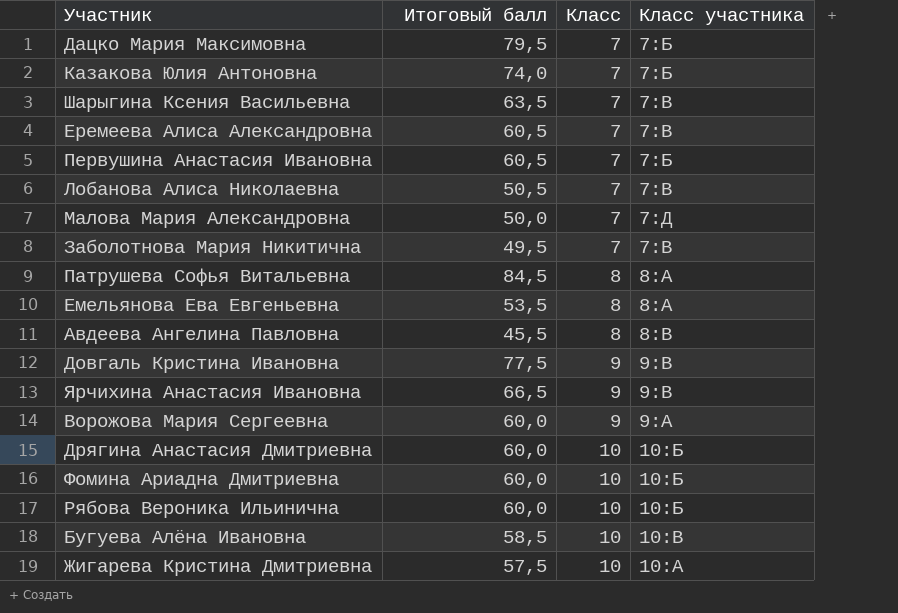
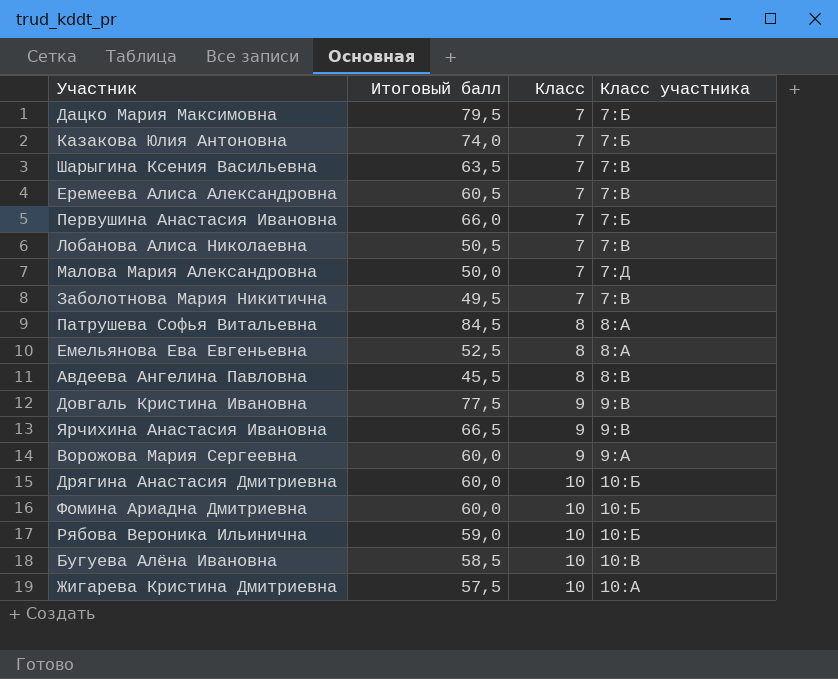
Первушина Анастасия Ивановна | Итоговый балл: 60,5 -> 66,0
Емельянова Ева Евгеньевна | Итоговый балл: 53,5 -> 52,5
Рябова Вероника Ильинична | Итоговый балл: 60,0 -> 59,0

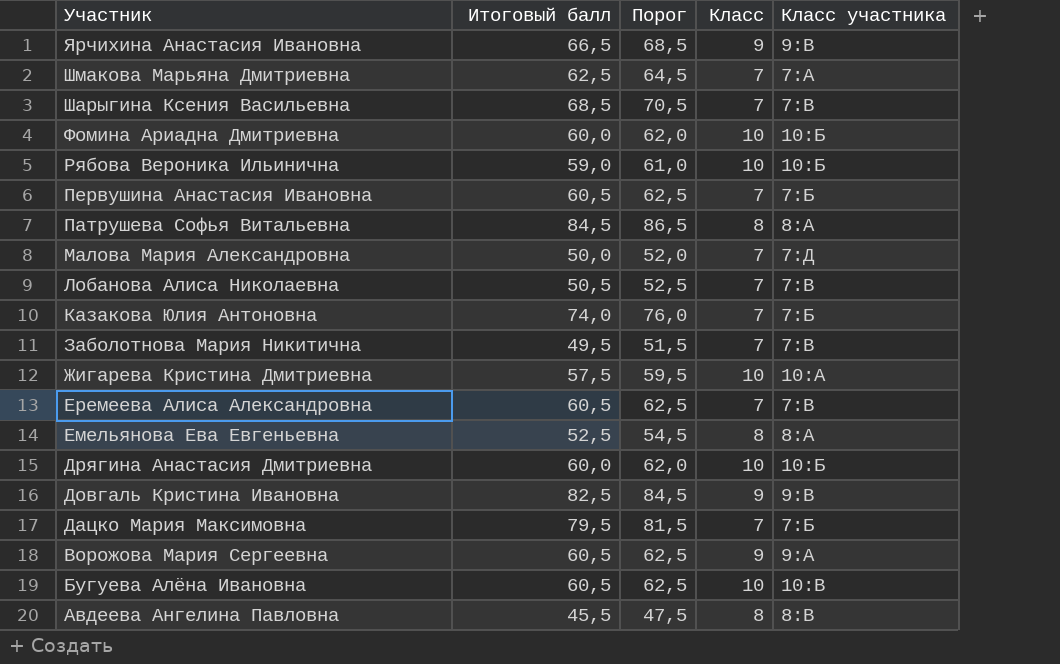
row order: Класс ascending -> Участник descending
column Порог | formula: none -> [Итоговый балл] + 2
row Шмакова Марьяна Дмитриевна: none -> 62,5 | 64,5 | 7 | 7:А
Шарыгина Ксения Васильевна | Итоговый балл: 63,5 -> 68,5
Первушина Анастасия Ивановна | Итоговый балл: 66,0 -> 60,5
Довгаль Кристина Ивановна | Итоговый балл: 77,5 -> 82,5
Ворожова Мария Сергеевна | Итоговый балл: 60,0 -> 60,5
Бугуева Алёна Ивановна | Итоговый балл: 58,5 -> 60,5

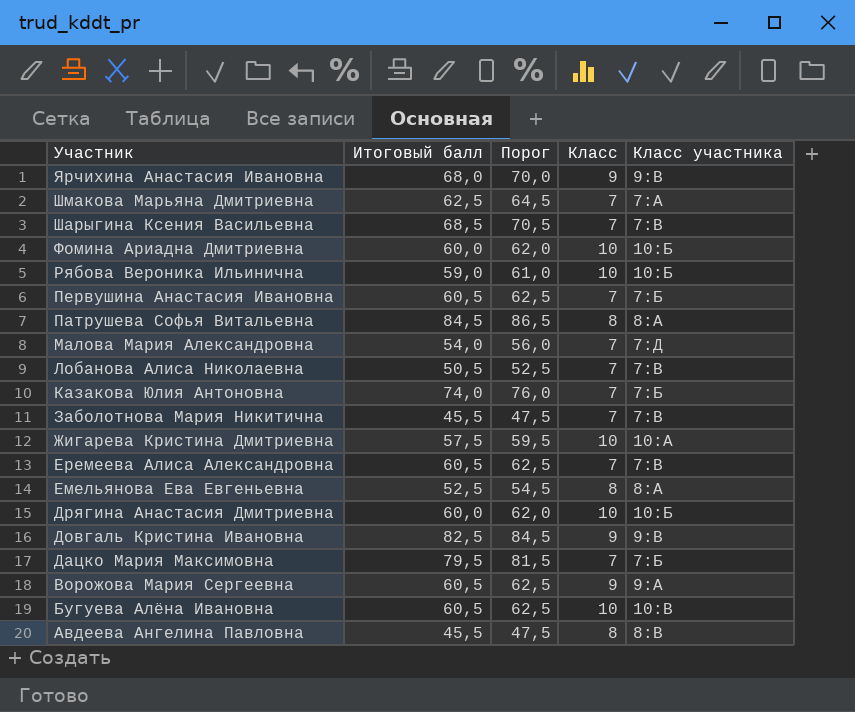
Ярчихина Анастасия Ивановна | Итоговый балл: 66,5 -> 68,0
Ярчихина Анастасия Ивановна | Порог: 68,5 -> 70,0
Малова Мария Александровна | Итоговый балл: 50,0 -> 54,0
Малова Мария Александровна | Порог: 52,0 -> 56,0
Заболотнова Мария Никитична | Итоговый балл: 49,5 -> 45,5
Заболотнова Мария Никитична | Порог: 51,5 -> 47,5

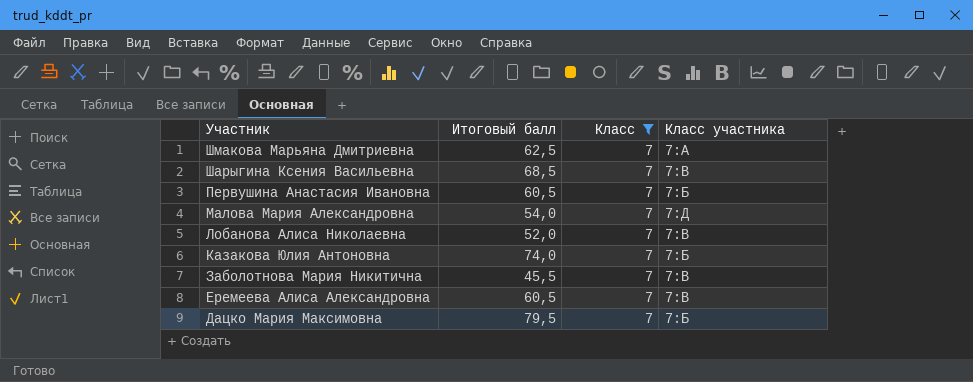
filter: none -> Класс = 7
column Порог | formula: [Итоговый балл] + 2 -> none
Лобанова Алиса Николаевна | Итоговый балл: 50,5 -> 52,0

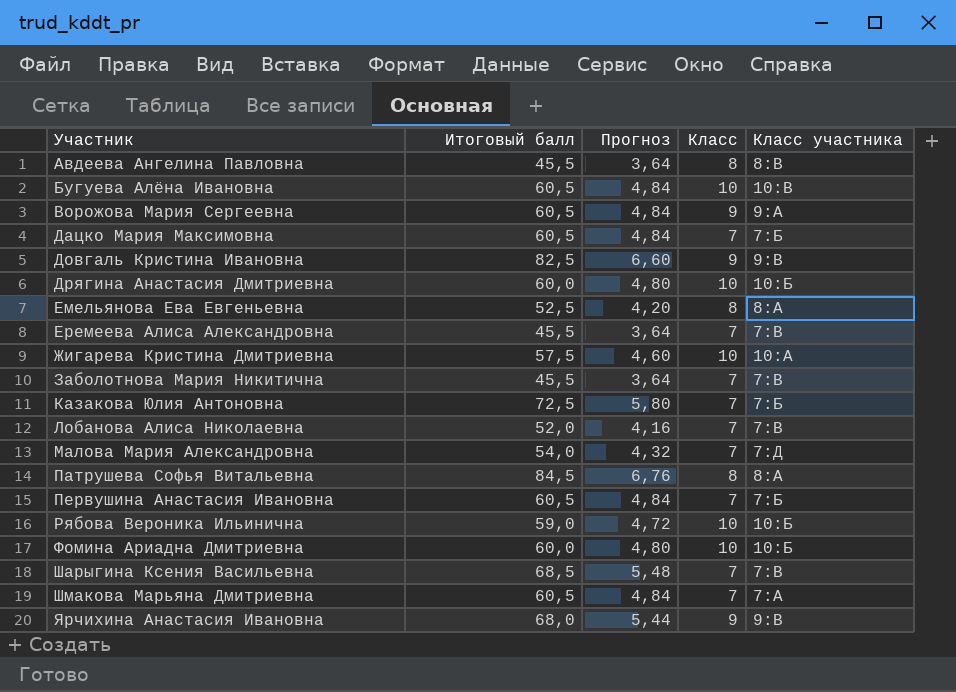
filter: Класс = 7 -> none
row order: Участник descending -> Участник ascending
column Прогноз | formula: none -> [Итоговый балл] * 0,08
Дацко Мария Максимовна | Итоговый балл: 79,5 -> 60,5
Еремеева Алиса Александровна | Итоговый балл: 60,5 -> 45,5
Казакова Юлия Антоновна | Итоговый балл: 74,0 -> 72,5
Шмакова Марьяна Дмитриевна | Итоговый балл: 62,5 -> 60,5

